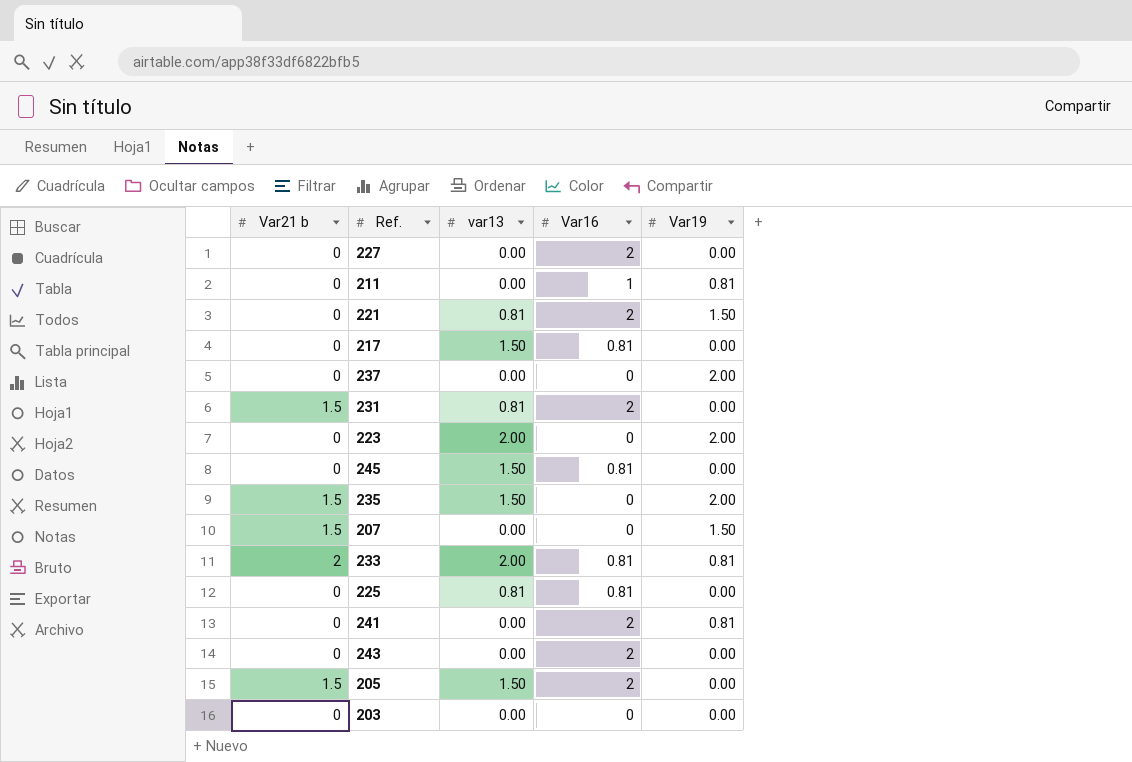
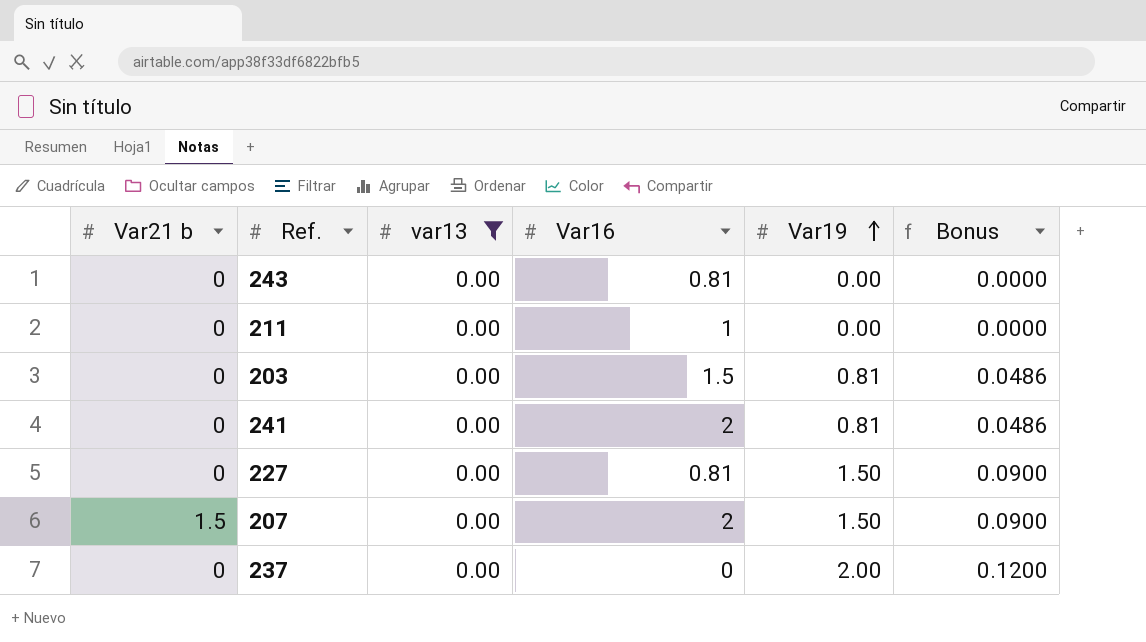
filter: none -> var13 = 0.00
row order: none -> Var19 ascending
column Bonus | formula: none -> [Var19] * 0.06
243 | Var16: 2 -> 0.81
211 | Var19: 0.81 -> 0.00
203 | Var16: 0 -> 1.5
203 | Var19: 0.00 -> 0.81
227 | Var16: 2 -> 0.81
227 | Var19: 0.00 -> 1.50
207 | Var16: 0 -> 2

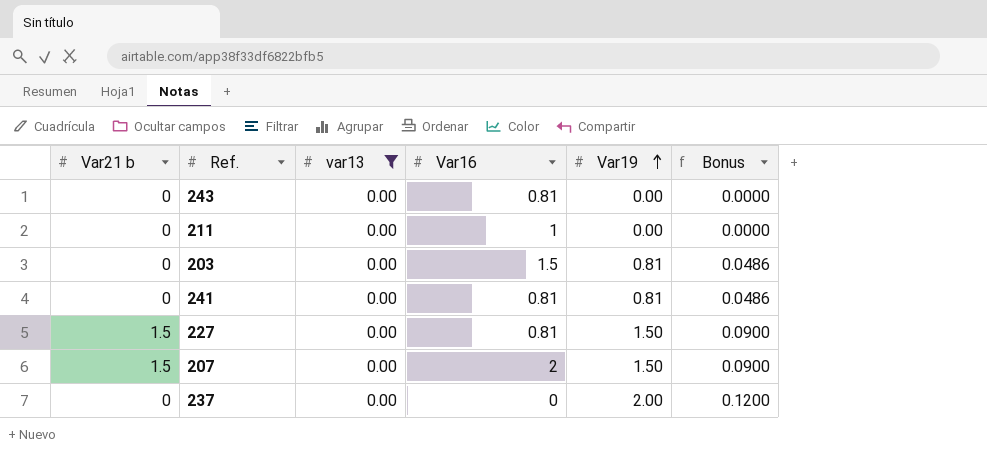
241 | Var16: 2 -> 0.81
227 | Var21 b: 0 -> 1.5

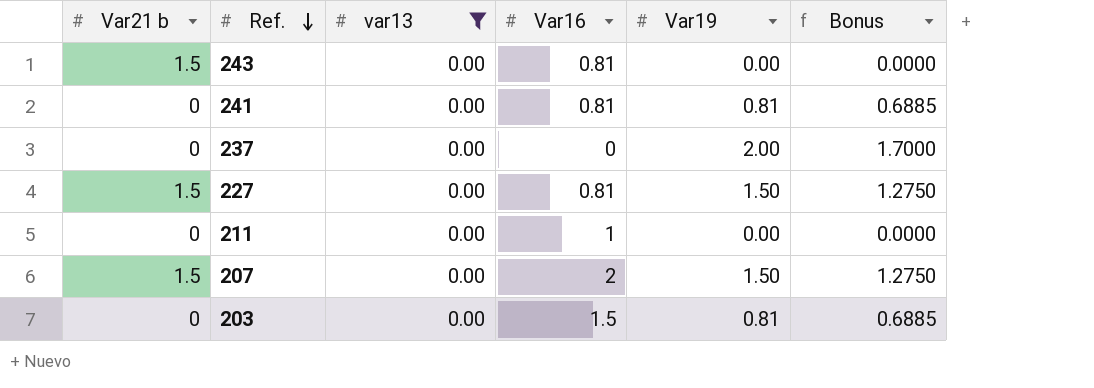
row order: Var19 ascending -> Ref. descending
column Bonus | formula: [Var19] * 0.06 -> [Var19] * 0.85
243 | Var21 b: 0 -> 1.5

